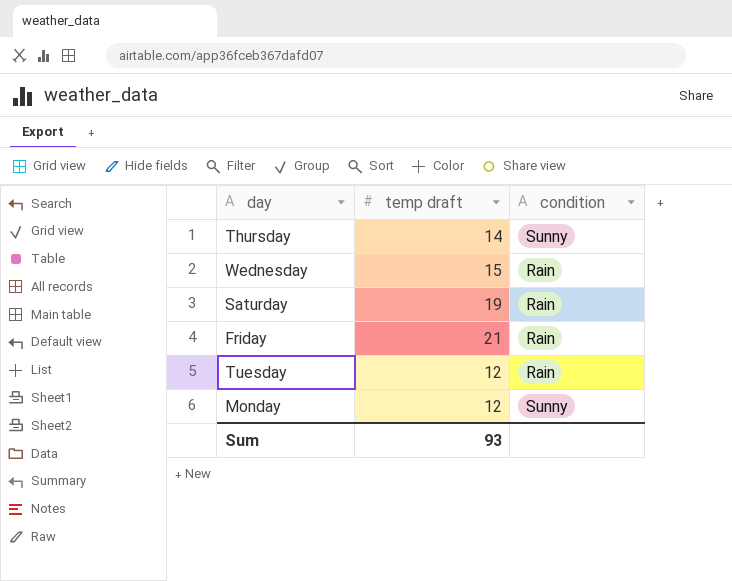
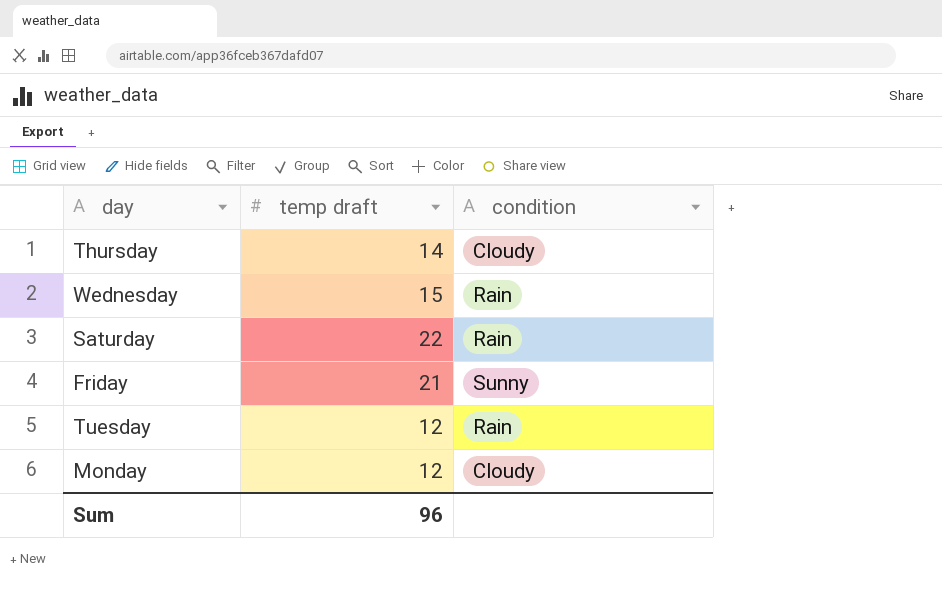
Thursday | condition: Sunny -> Cloudy
Saturday | temp draft: 19 -> 22
Friday | condition: Rain -> Sunny
Monday | condition: Sunny -> Cloudy
Sum | temp draft: 93 -> 96

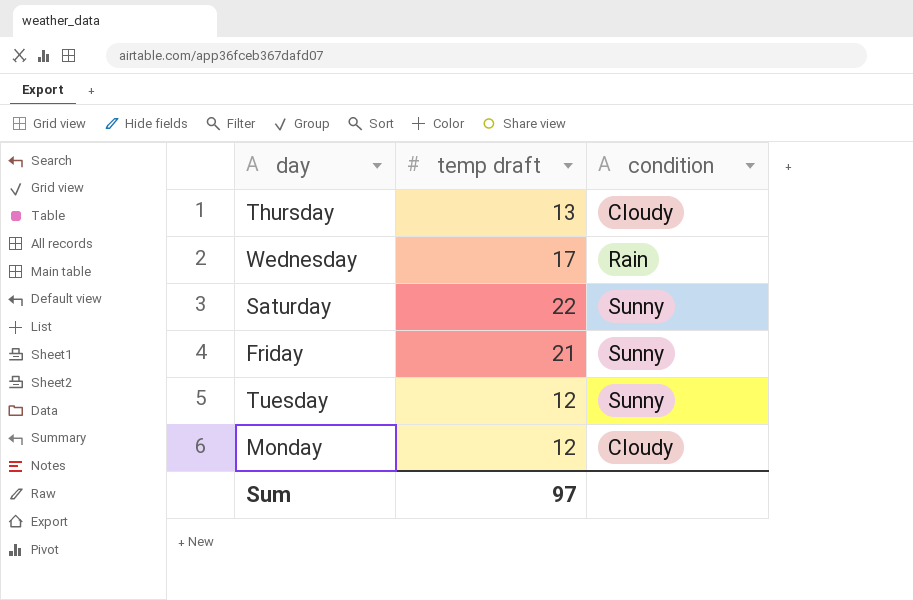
Thursday | temp draft: 14 -> 13
Wednesday | temp draft: 15 -> 17
Saturday | condition: Rain -> Sunny
Tuesday | condition: Rain -> Sunny
Sum | temp draft: 96 -> 97

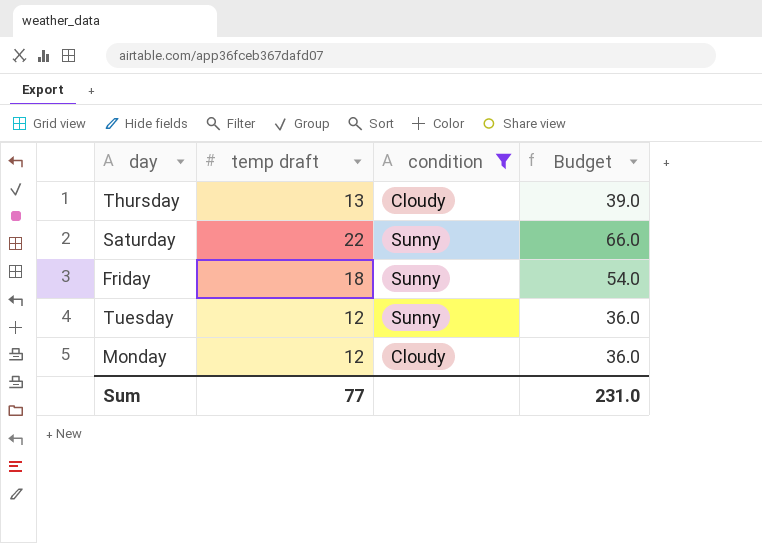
filter: none -> condition != Rain
column Budget | formula: none -> [temp draft] * 3
Friday | temp draft: 21 -> 18
Sum | temp draft: 97 -> 77

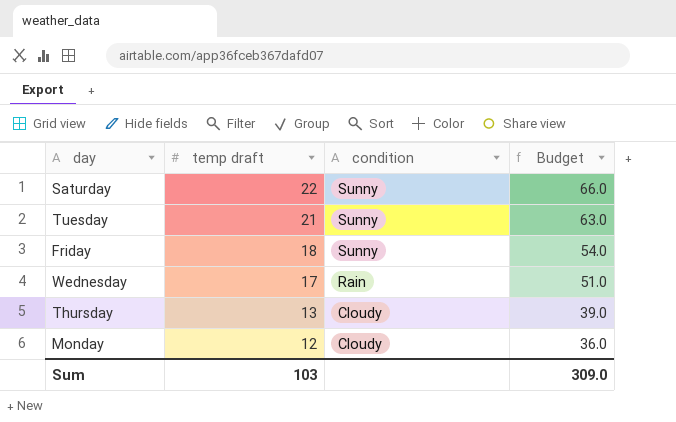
filter: condition != Rain -> none
row order: none -> temp draft descending
Tuesday | temp draft: 12 -> 21
Tuesday | Budget: 36.0 -> 63.0
Sum | temp draft: 77 -> 103
Sum | Budget: 231.0 -> 309.0

